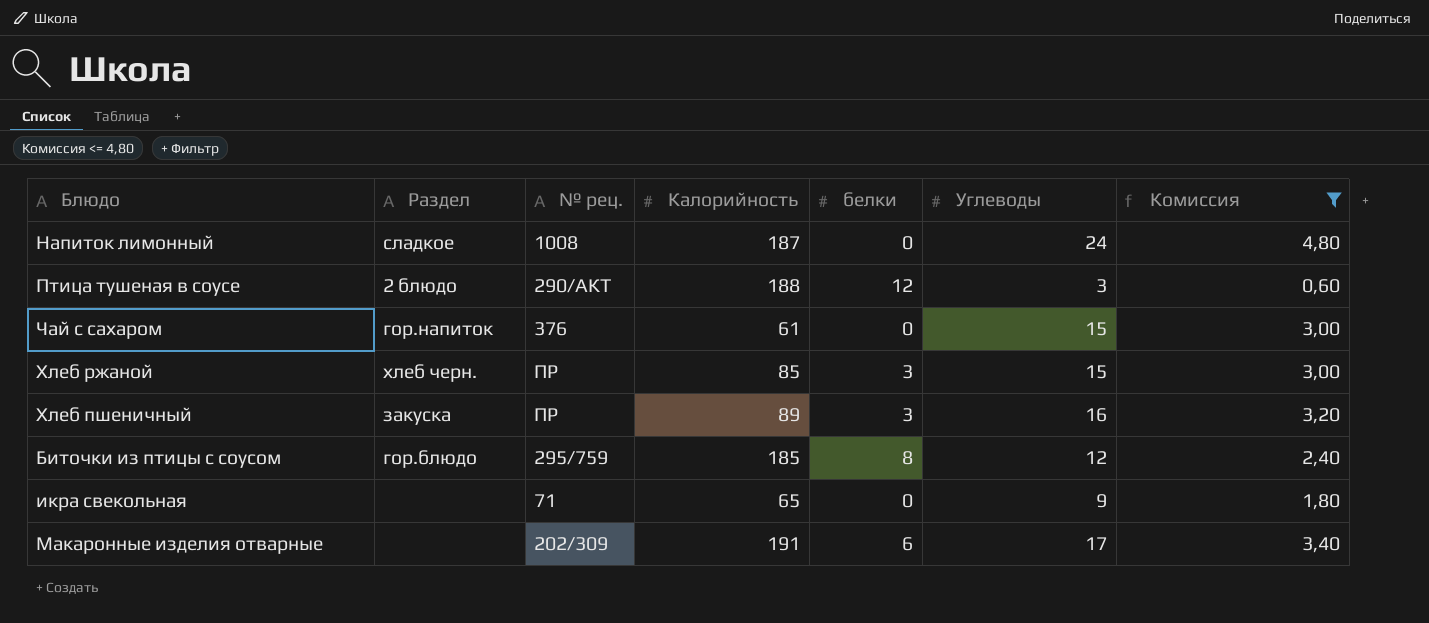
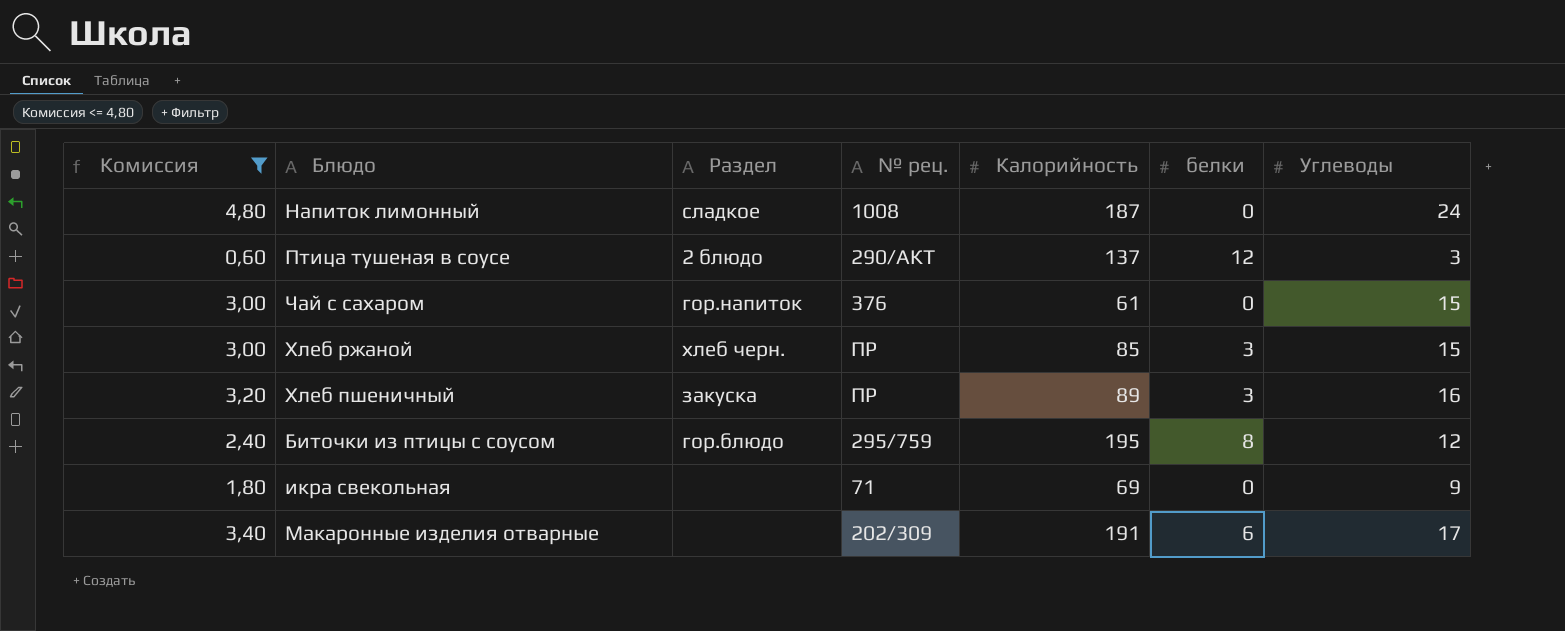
column Комиссия | position: 7 -> 1
Птица тушеная в соусе | Калорийность: 188 -> 137
Биточки из птицы с соусом | Калорийность: 185 -> 195
икра свекольная | Калорийность: 65 -> 69

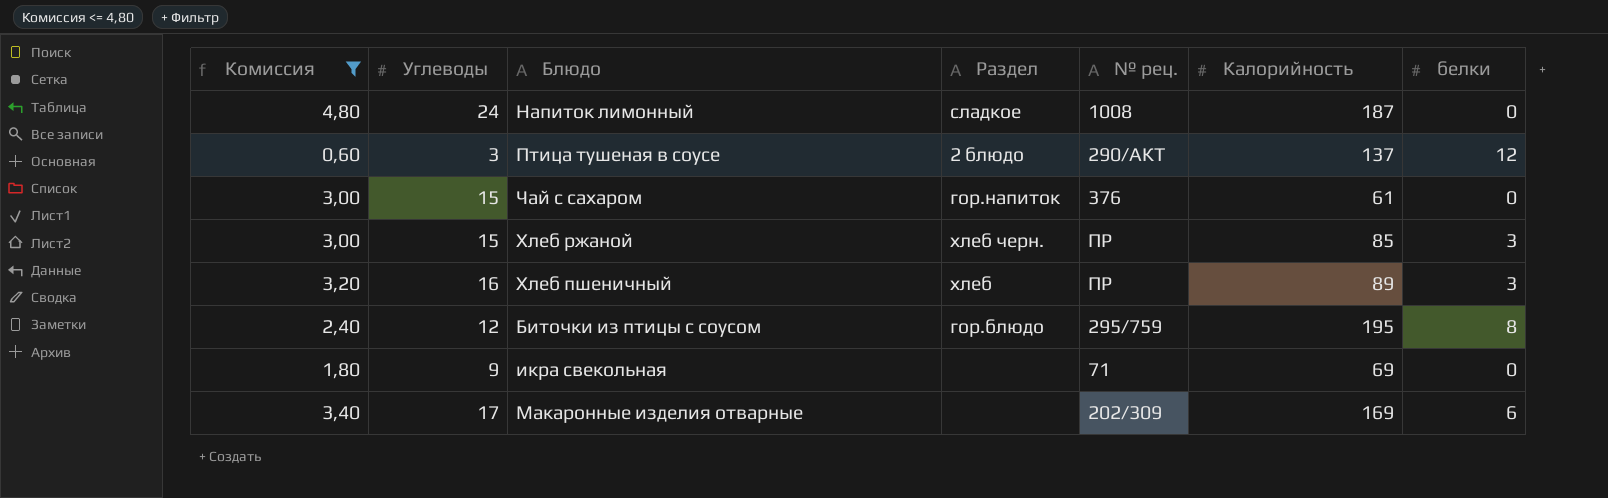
column Углеводы | position: 7 -> 2
Хлеб пшеничный | Раздел: закуска -> хлеб
Макаронные изделия отварные | Калорийность: 191 -> 169

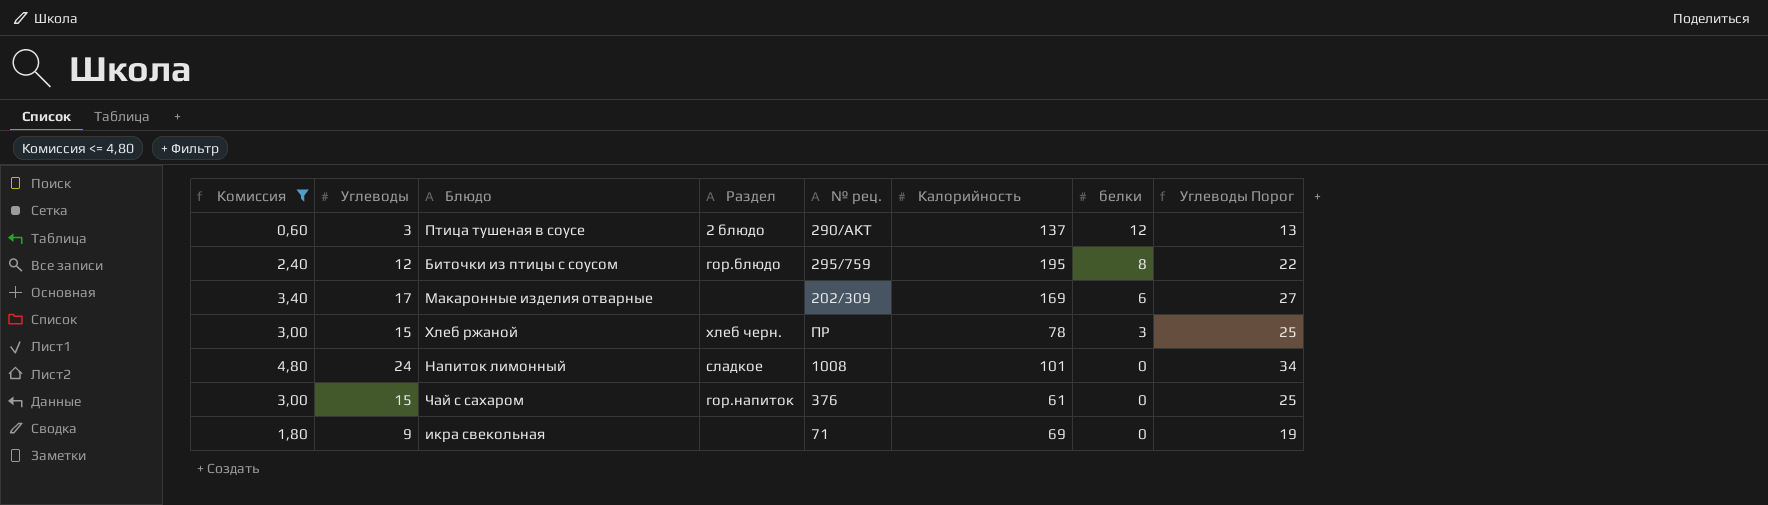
row order: none -> белки descending
column Углеводы Порог | formula: none -> [Углеводы] + 10
row Хлеб пшеничный: 3,20 | 16 | хлеб | ПР | 89 | 3 -> none
Хлеб ржаной | Калорийность: 85 -> 78
Напиток лимонный | Калорийность: 187 -> 101

